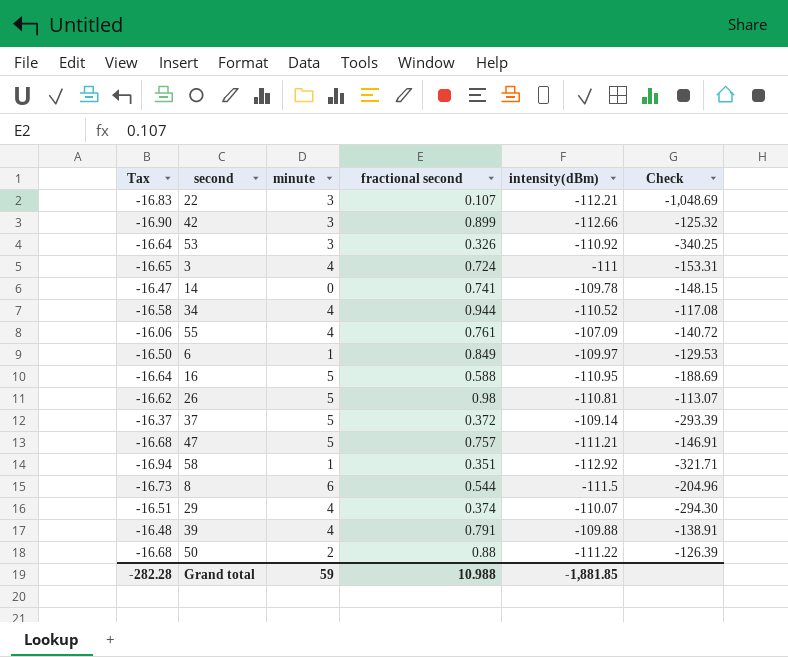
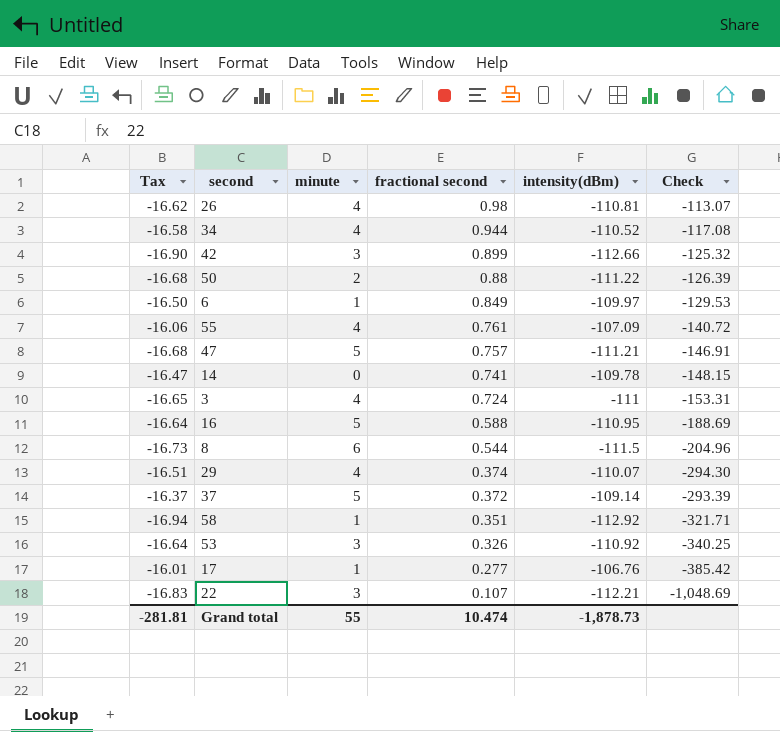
row order: none -> fractional second descending
row 39: -16.48 | 4 | 0.791 | -109.88 | -138.91 -> none
26 | minute: 5 -> 4
row 17: none -> -16.01 | 1 | 0.277 | -106.76 | -385.42
Grand total | Tax: -282.28 -> -281.81
Grand total | minute: 59 -> 55
Grand total | fractional second: 10.988 -> 10.474
Grand total | intensity(dBm): -1,881.85 -> -1,878.73

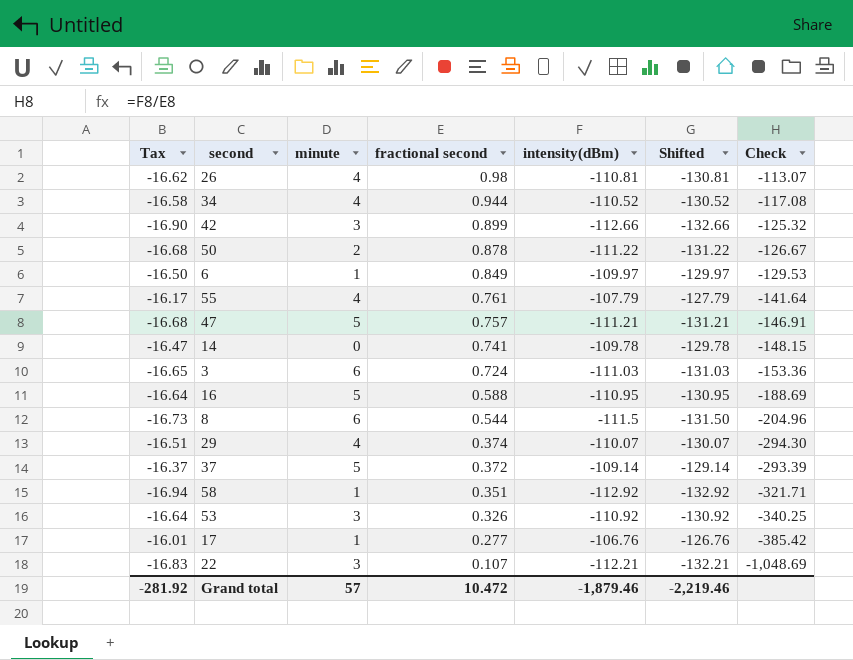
column Shifted | formula: none -> [intensity(dBm)] - 20
50 | fractional second: 0.88 -> 0.878
50 | Check: -126.39 -> -126.67
55 | Tax: -16.06 -> -16.17
55 | intensity(dBm): -107.09 -> -107.79
55 | Check: -140.72 -> -141.64
3 | minute: 4 -> 6
3 | intensity(dBm): -111 -> -111.03
3 | Check: -153.31 -> -153.36
Grand total | Tax: -281.81 -> -281.92
Grand total | minute: 55 -> 57
Grand total | fractional second: 10.474 -> 10.472
Grand total | intensity(dBm): -1,878.73 -> -1,879.46

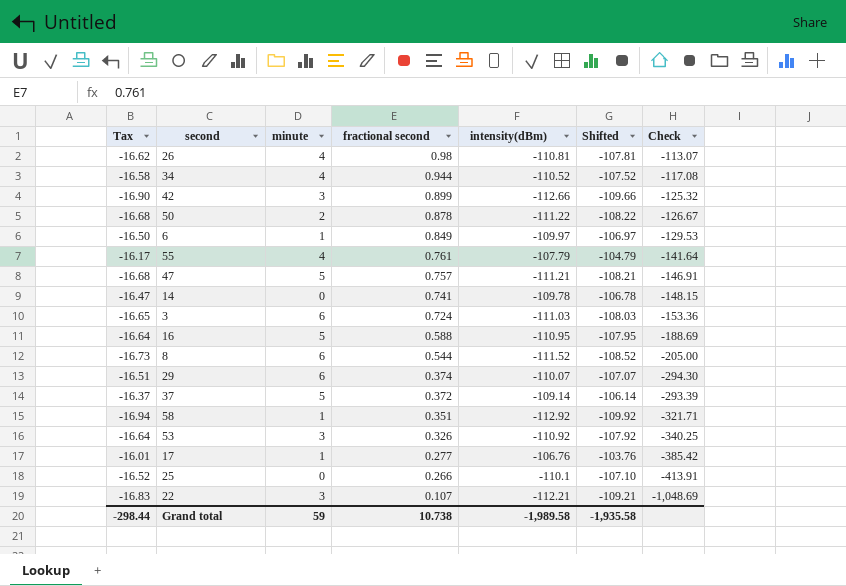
column Shifted | formula: [intensity(dBm)] - 20 -> [intensity(dBm)] + 3
8 | intensity(dBm): -111.5 -> -111.52
8 | Check: -204.96 -> -205.00
29 | minute: 4 -> 6
row 25: none -> -16.52 | 0 | 0.266 | -110.1 | -107.10 | -413.91
Grand total | Tax: -281.92 -> -298.44
Grand total | minute: 57 -> 59
Grand total | fractional second: 10.472 -> 10.738
Grand total | intensity(dBm): -1,879.46 -> -1,989.58
Grand total | Shifted: -2,219.46 -> -1,935.58

